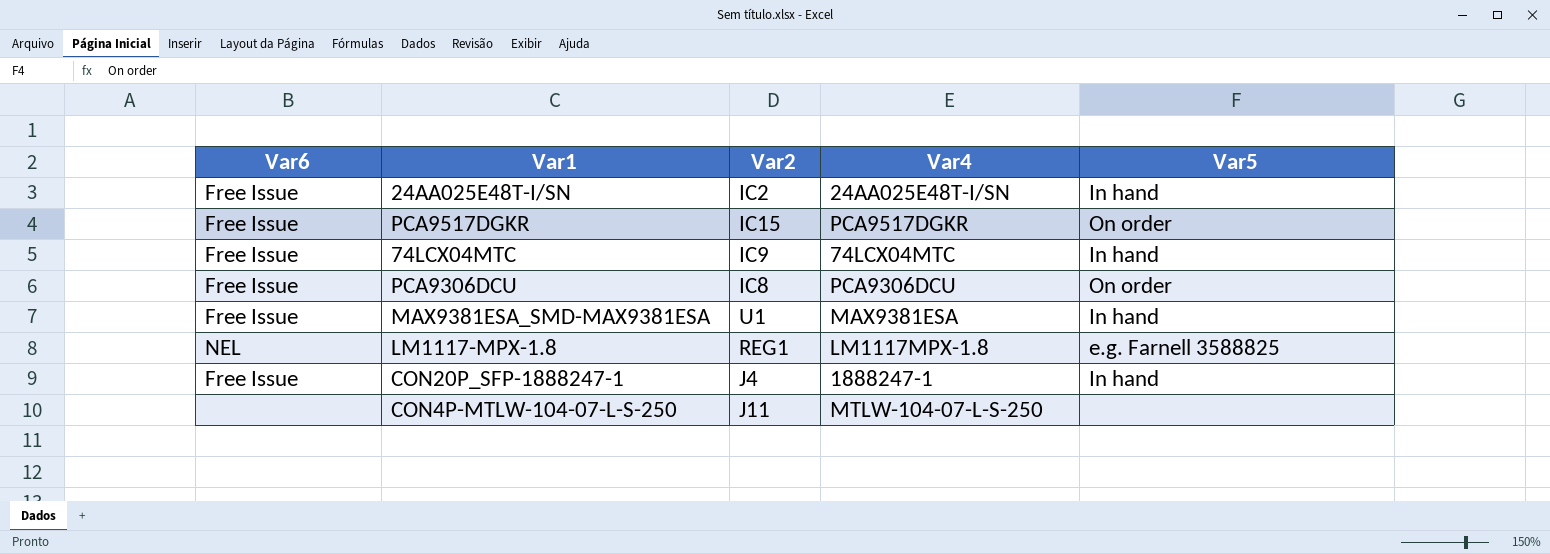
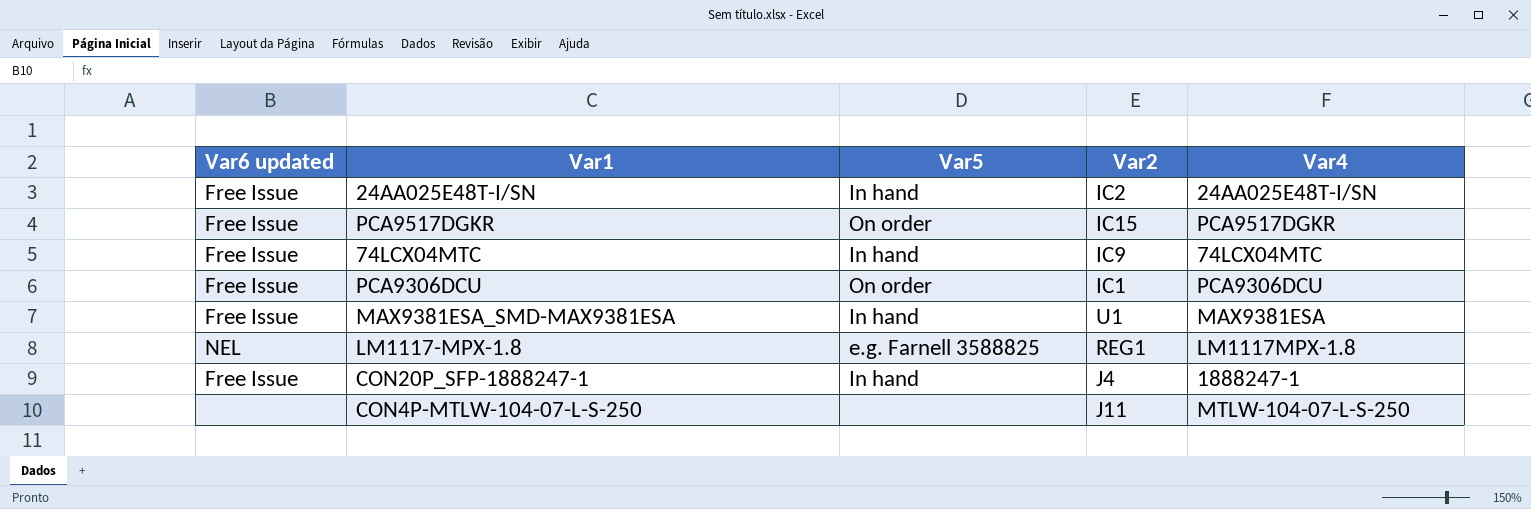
column name: Var6 -> Var6 updated
column Var5 | position: 5 -> 3
PCA9306DCU | Var2: IC8 -> IC1

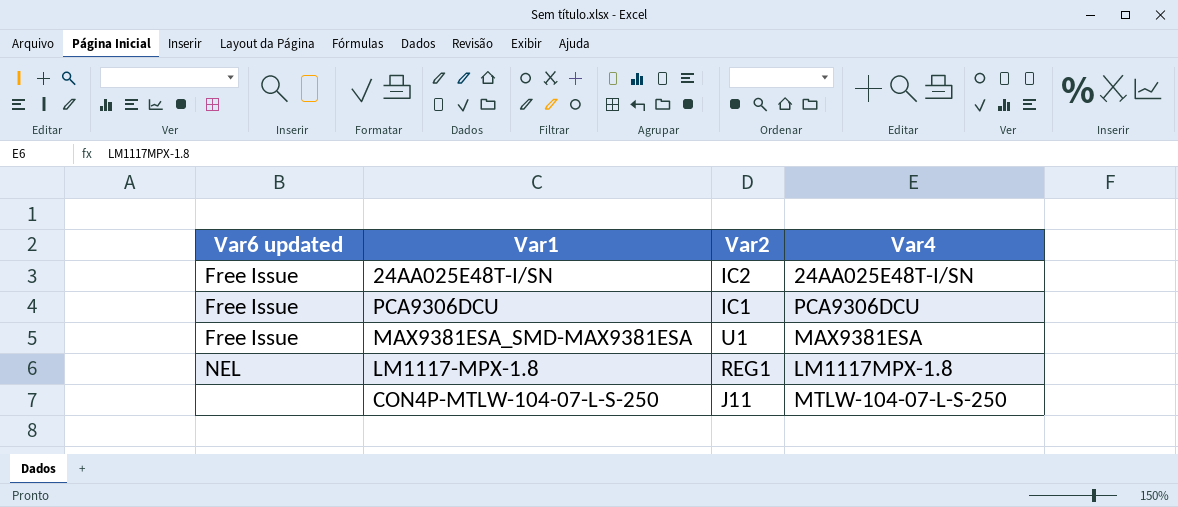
column Var5 | position: 3 -> none
row PCA9517DGKR: Free Issue | On order | IC15 | PCA9517DGKR -> none
row 74LCX04MTC: Free Issue | In hand | IC9 | 74LCX04MTC -> none
row CON20P_SFP-1888247-1: Free Issue | In hand | J4 | 1888247-1 -> none

